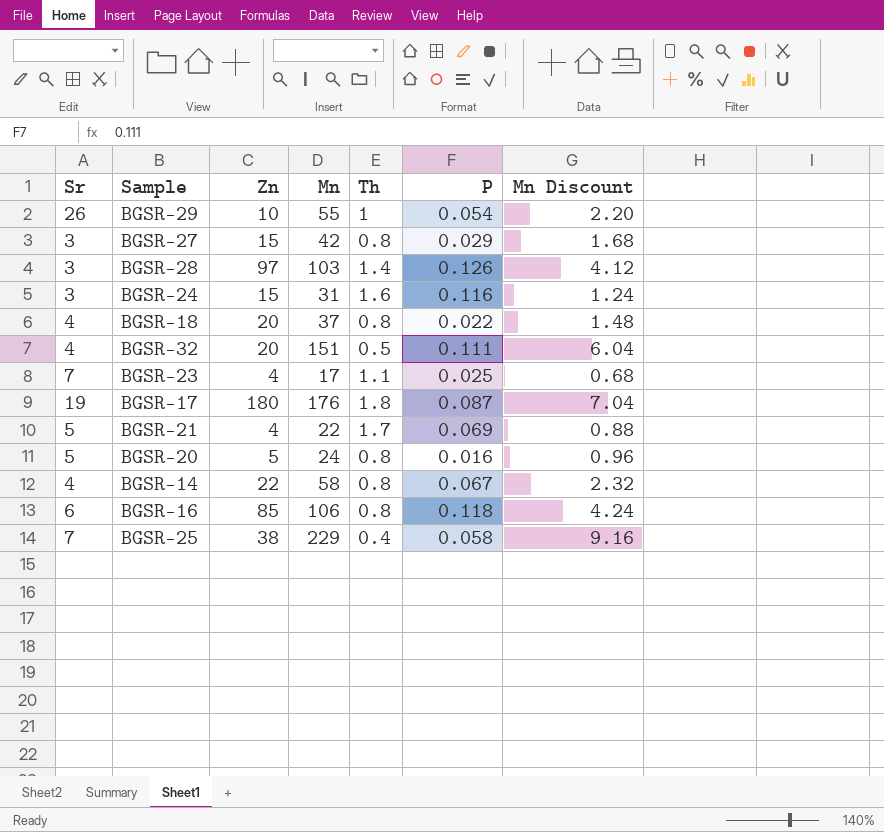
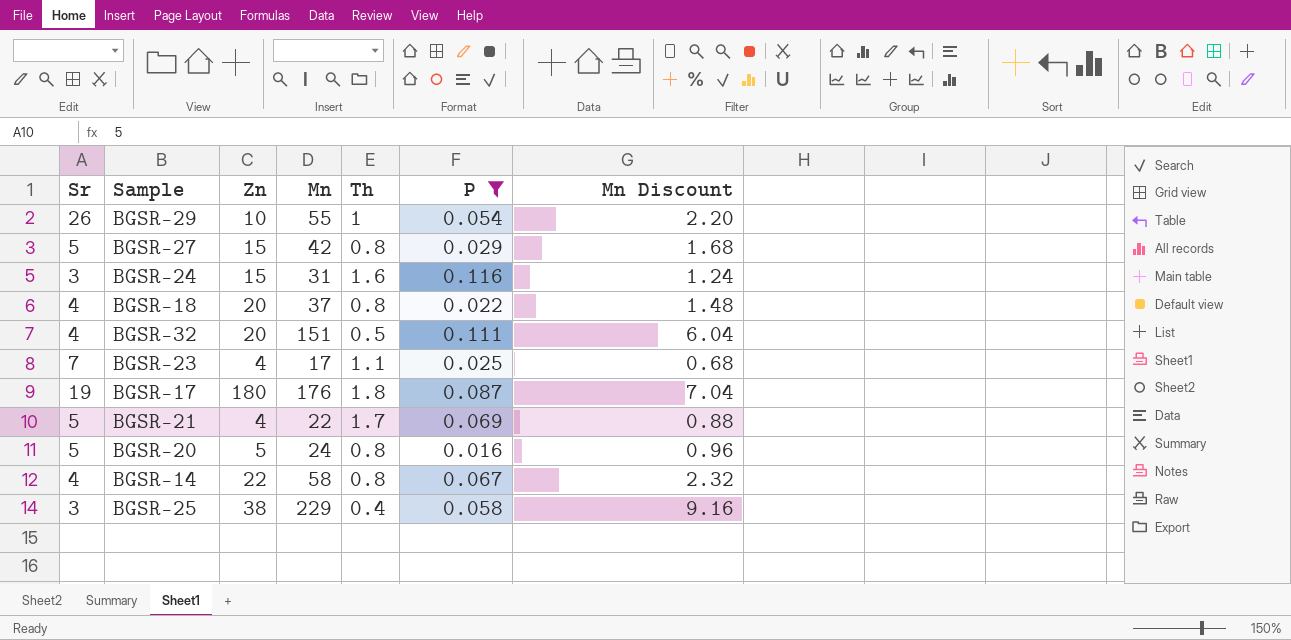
filter: none -> P <= 0.116
BGSR-27 | Sr: 3 -> 5
BGSR-25 | Sr: 7 -> 3

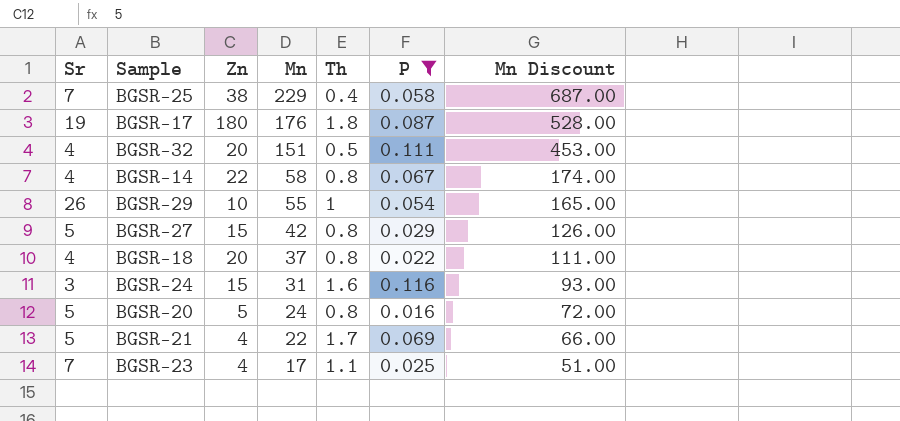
row order: none -> Mn descending
column Mn Discount | formula: [Mn] * 0.04 -> [Mn] * 3
BGSR-25 | Sr: 3 -> 7

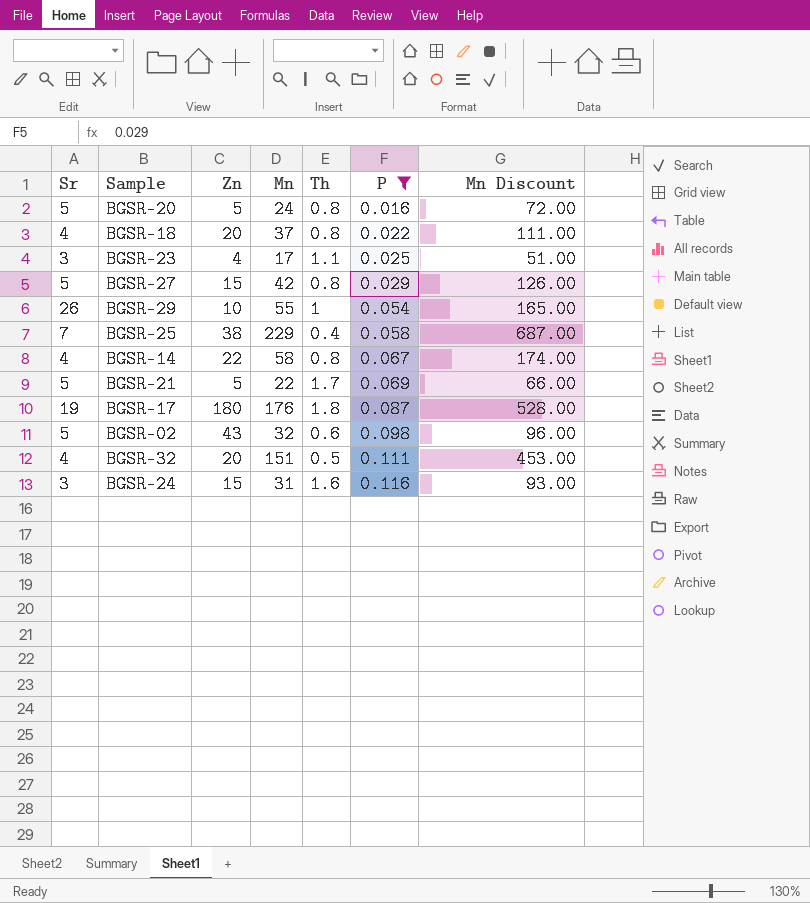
row order: Mn descending -> P ascending
BGSR-23 | Sr: 7 -> 3
BGSR-21 | Zn: 4 -> 5
row BGSR-02: none -> 5 | 43 | 32 | 0.6 | 0.098 | 96.00

